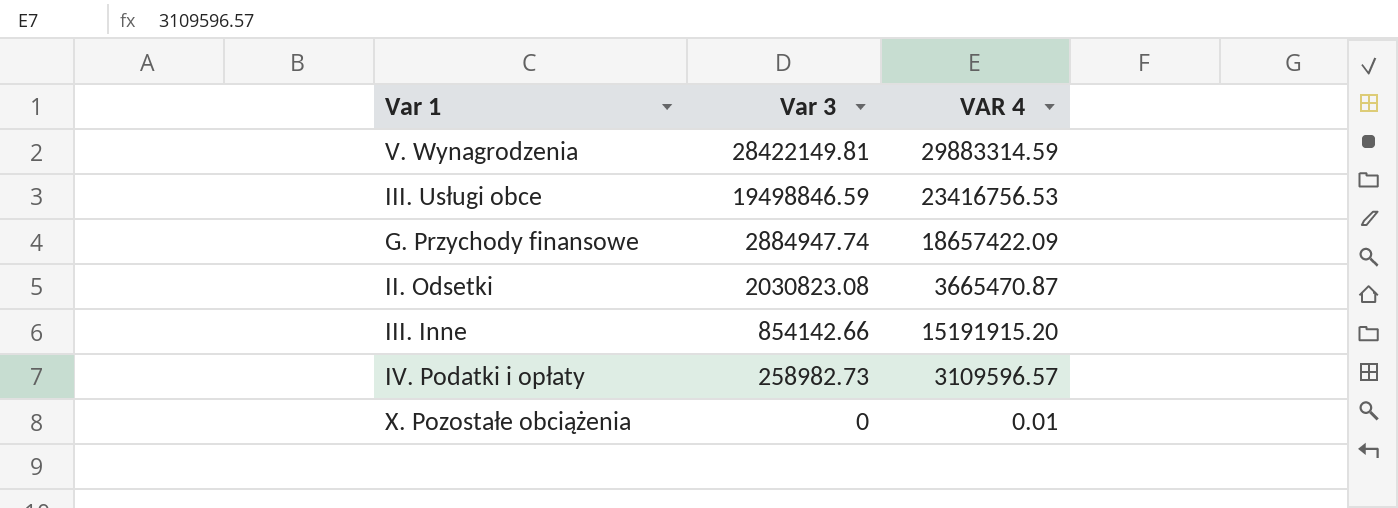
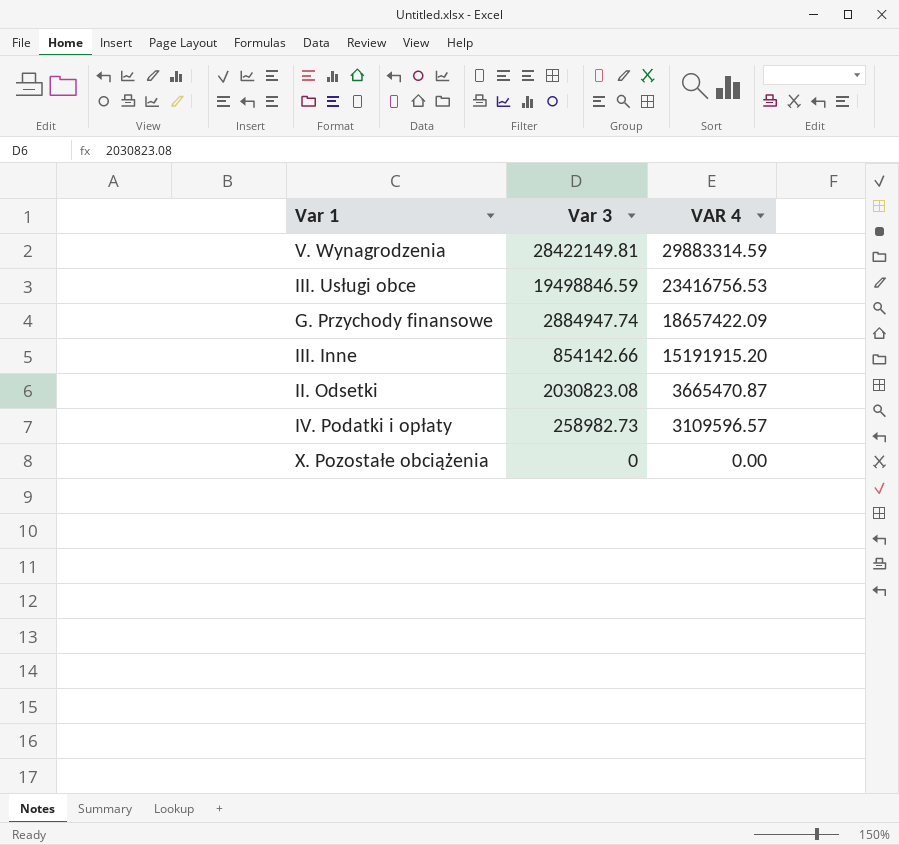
row order: Var 3 descending -> VAR 4 descending
X. Pozostałe obciążenia | VAR 4: 0.01 -> 0.00

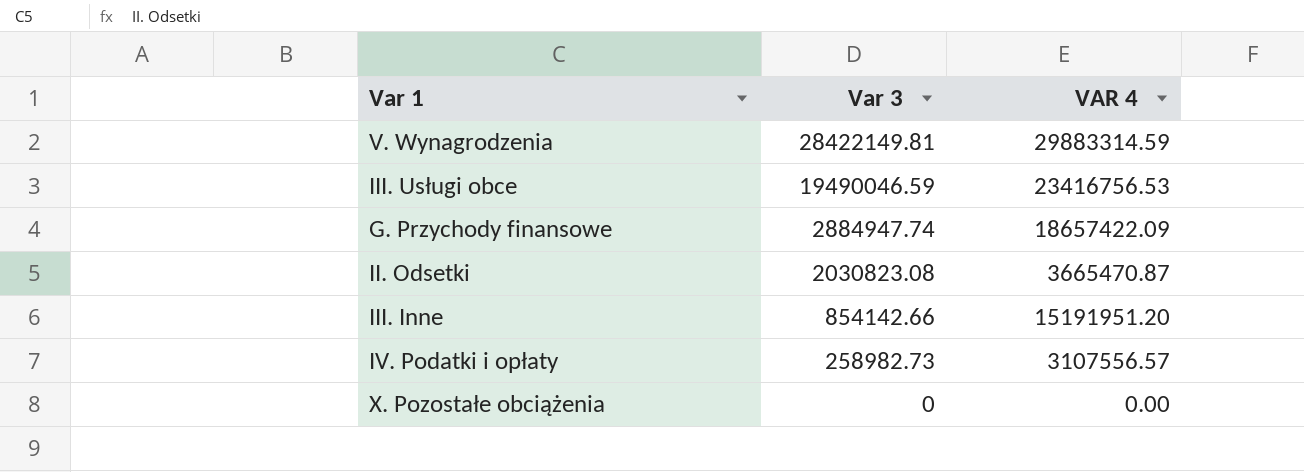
row order: VAR 4 descending -> Var 3 descending
III. Usługi obce | Var 3: 19498846.59 -> 19490046.59
III. Inne | VAR 4: 15191915.20 -> 15191951.20
IV. Podatki i opłaty | VAR 4: 3109596.57 -> 3107556.57

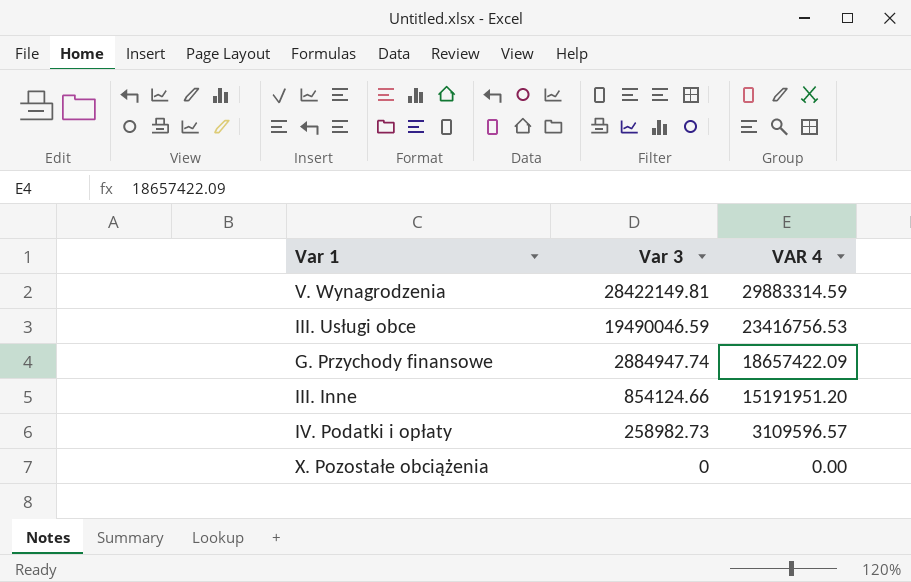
row II. Odsetki: 2030823.08 | 3665470.87 -> none
III. Inne | Var 3: 854142.66 -> 854124.66
IV. Podatki i opłaty | VAR 4: 3107556.57 -> 3109596.57

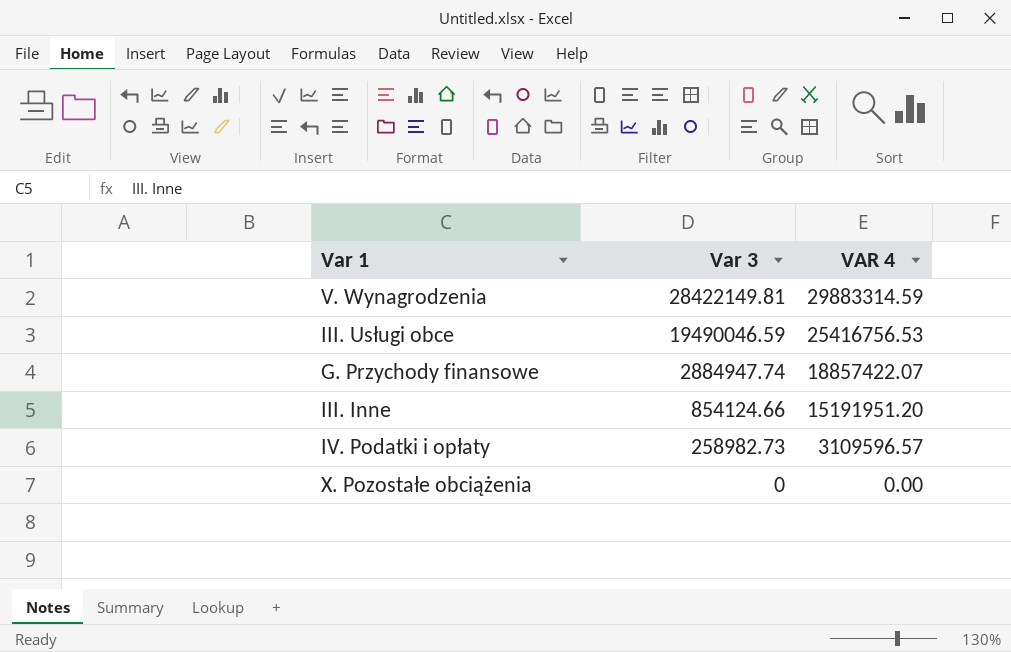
III. Usługi obce | VAR 4: 23416756.53 -> 25416756.53
G. Przychody finansowe | VAR 4: 18657422.09 -> 18857422.07

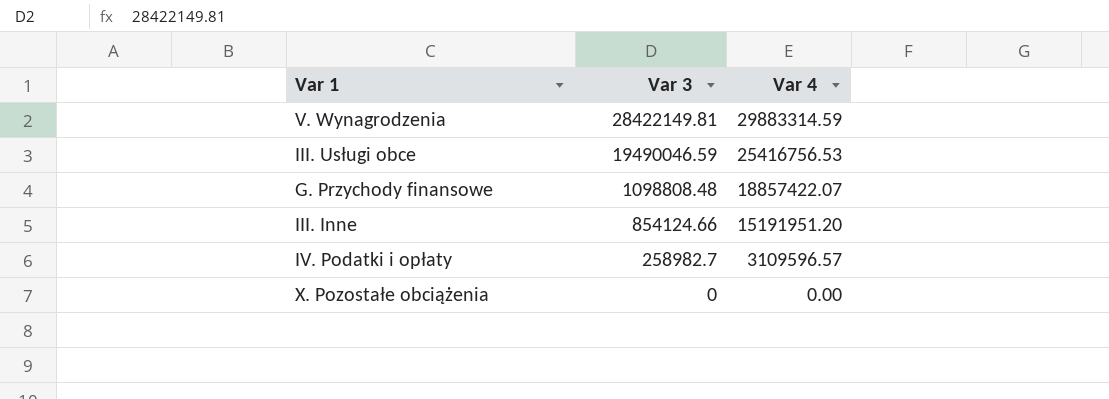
column name: VAR 4 -> Var 4
G. Przychody finansowe | Var 3: 2884947.74 -> 1098808.48
IV. Podatki i opłaty | Var 3: 258982.73 -> 258982.7

